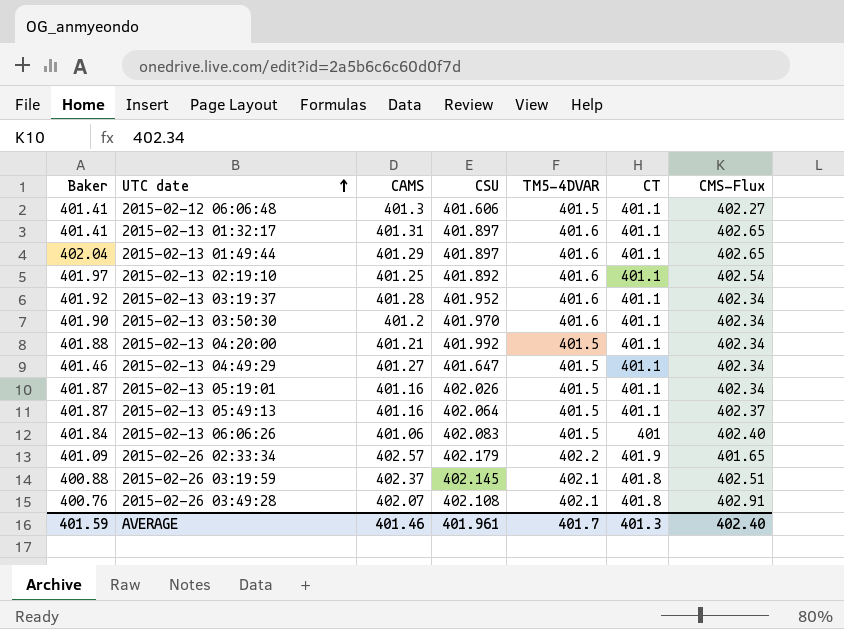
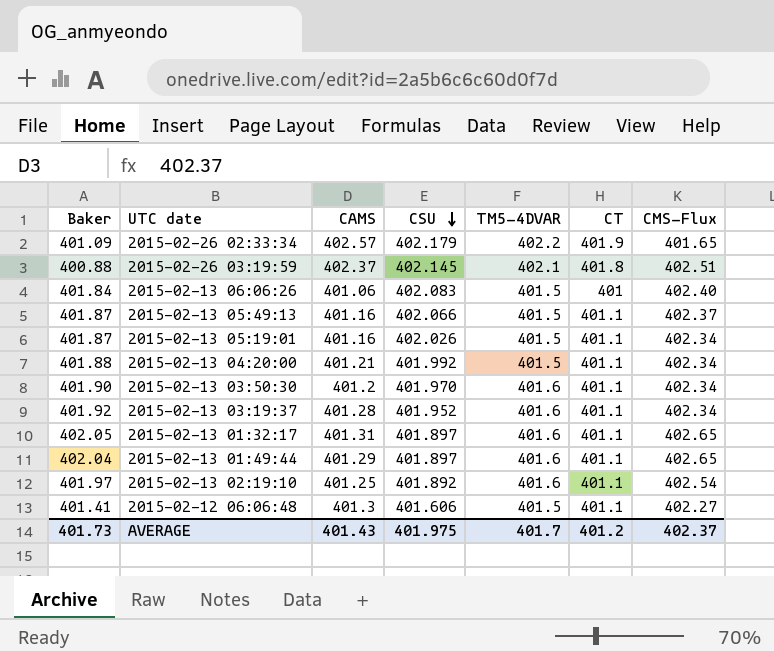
row order: UTC date ascending -> CSU descending
row 2015-02-13 04:49:29: 401.46 | 401.27 | 401.647 | 401.5 | 401.1 | 402.34 -> none
row 2015-02-26 03:49:28: 400.76 | 402.07 | 402.108 | 402.1 | 401.8 | 402.91 -> none
2015-02-13 05:49:13 | CSU: 402.064 -> 402.066
2015-02-13 01:32:17 | Baker: 401.41 -> 402.05
AVERAGE | Baker: 401.59 -> 401.73
AVERAGE | CAMS: 401.46 -> 401.43
AVERAGE | CSU: 401.961 -> 401.975
AVERAGE | CT: 401.3 -> 401.2
AVERAGE | CMS-Flux: 402.40 -> 402.37

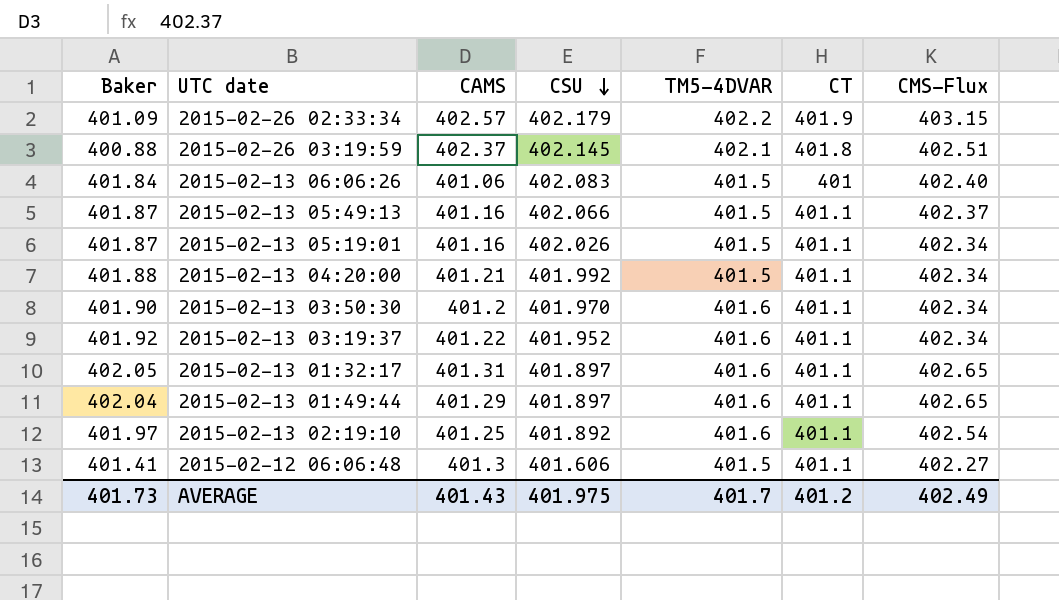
2015-02-26 02:33:34 | CMS-Flux: 401.65 -> 403.15
2015-02-13 03:19:37 | CAMS: 401.28 -> 401.22
AVERAGE | CMS-Flux: 402.37 -> 402.49

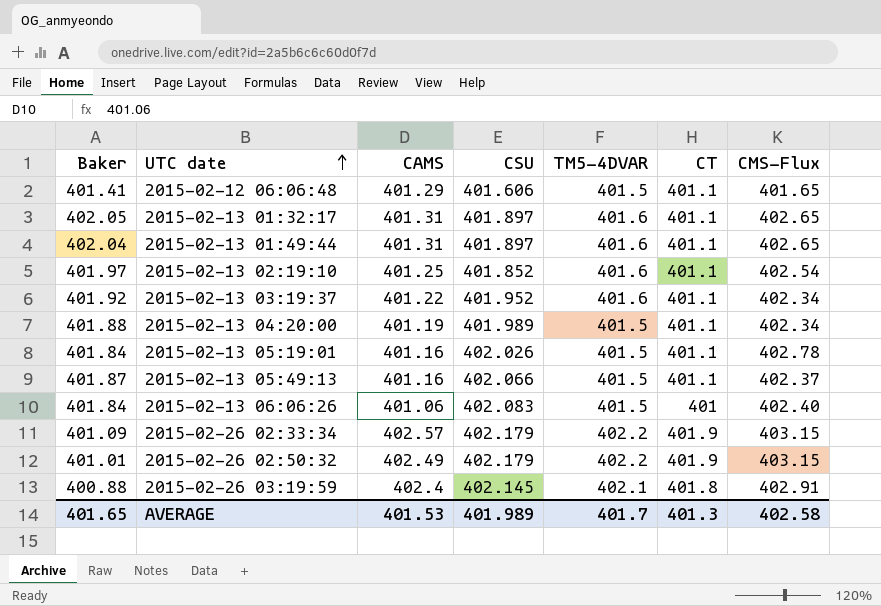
row order: CSU descending -> UTC date ascending
row 2015-02-13 03:50:30: 401.90 | 401.2 | 401.970 | 401.6 | 401.1 | 402.34 -> none
2015-02-12 06:06:48 | CAMS: 401.3 -> 401.29
2015-02-12 06:06:48 | CMS-Flux: 402.27 -> 401.65
2015-02-13 01:49:44 | CAMS: 401.29 -> 401.31
2015-02-13 02:19:10 | CSU: 401.892 -> 401.852
2015-02-13 04:20:00 | CAMS: 401.21 -> 401.19
2015-02-13 04:20:00 | CSU: 401.992 -> 401.989
2015-02-13 05:19:01 | Baker: 401.87 -> 401.84
2015-02-13 05:19:01 | CMS-Flux: 402.34 -> 402.78
row 2015-02-26 02:50:32: none -> 401.01 | 402.49 | 402.179 | 402.2 | 401.9 | 403.15
2015-02-26 03:19:59 | CAMS: 402.37 -> 402.4
2015-02-26 03:19:59 | CMS-Flux: 402.51 -> 402.91
AVERAGE | Baker: 401.73 -> 401.65
AVERAGE | CAMS: 401.43 -> 401.53
AVERAGE | CSU: 401.975 -> 401.989
AVERAGE | CT: 401.2 -> 401.3
AVERAGE | CMS-Flux: 402.49 -> 402.58

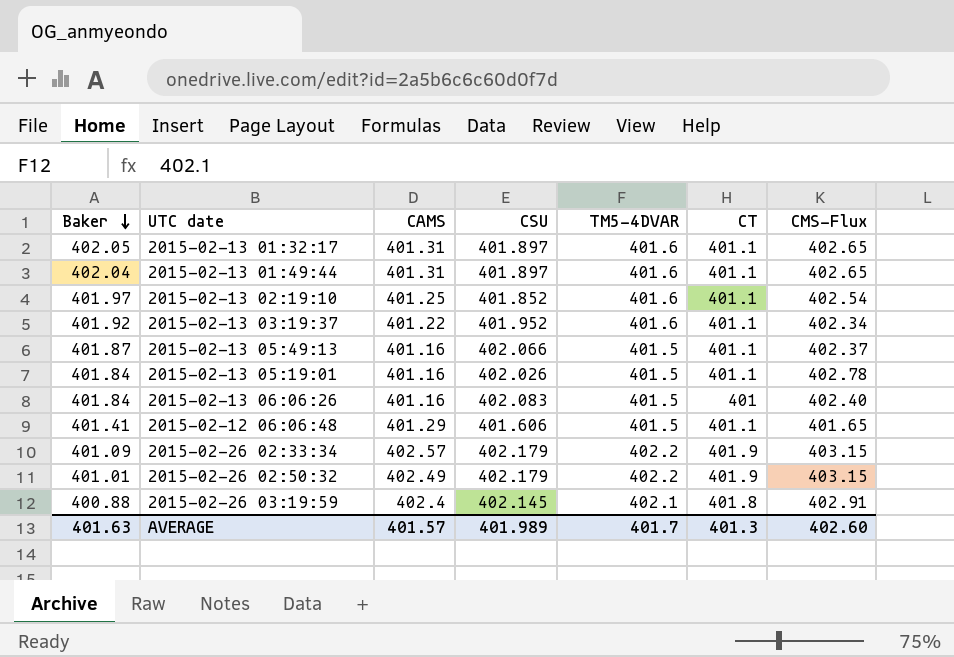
row order: UTC date ascending -> Baker descending
row 2015-02-13 04:20:00: 401.88 | 401.19 | 401.989 | 401.5 | 401.1 | 402.34 -> none
2015-02-13 06:06:26 | CAMS: 401.06 -> 401.16
AVERAGE | Baker: 401.65 -> 401.63
AVERAGE | CAMS: 401.53 -> 401.57
AVERAGE | CMS-Flux: 402.58 -> 402.60

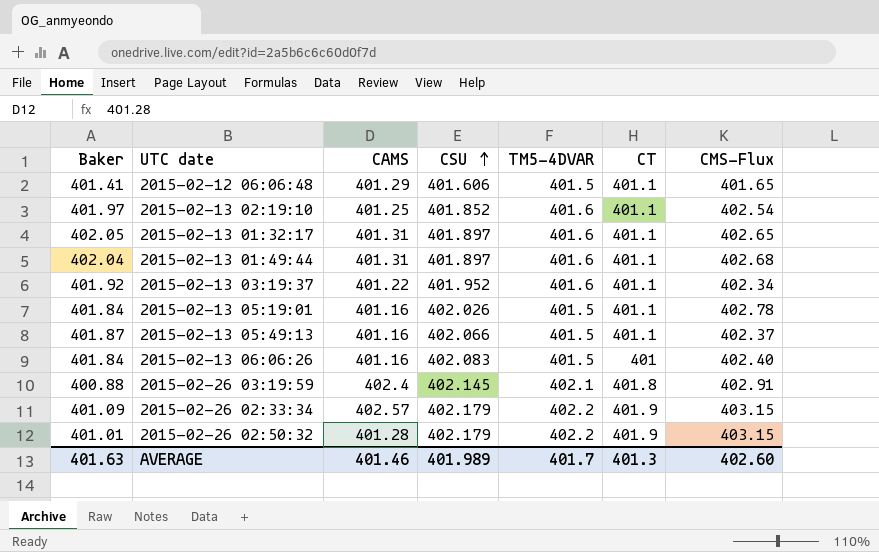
row order: Baker descending -> CSU ascending
2015-02-13 01:49:44 | CMS-Flux: 402.65 -> 402.68
2015-02-26 02:50:32 | CAMS: 402.49 -> 401.28
AVERAGE | CAMS: 401.57 -> 401.46

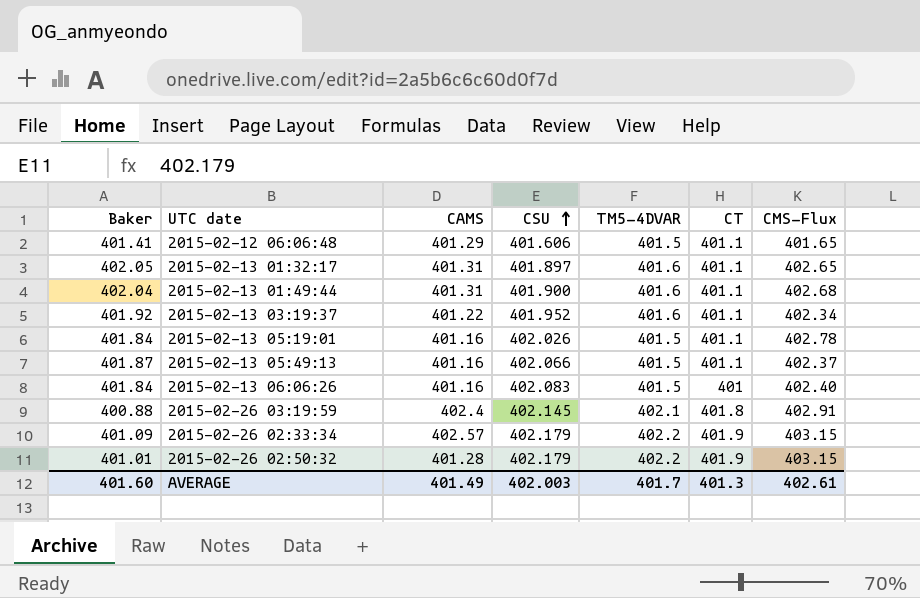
row 2015-02-13 02:19:10: 401.97 | 401.25 | 401.852 | 401.6 | 401.1 | 402.54 -> none
2015-02-13 01:49:44 | CSU: 401.897 -> 401.900
AVERAGE | Baker: 401.63 -> 401.60
AVERAGE | CAMS: 401.46 -> 401.49
AVERAGE | CSU: 401.989 -> 402.003
AVERAGE | CMS-Flux: 402.60 -> 402.61

